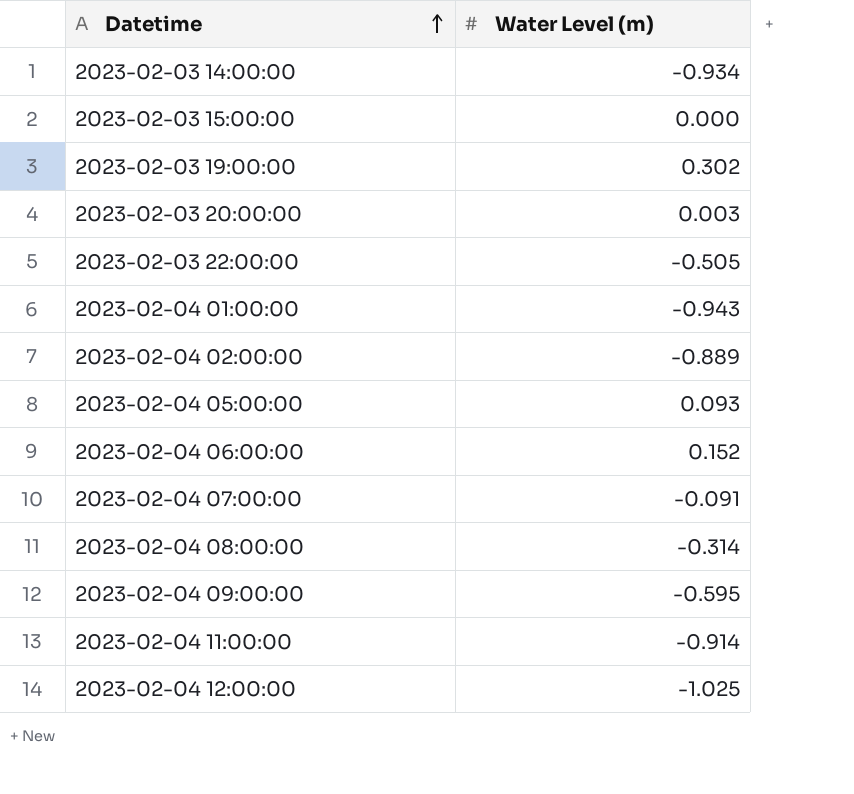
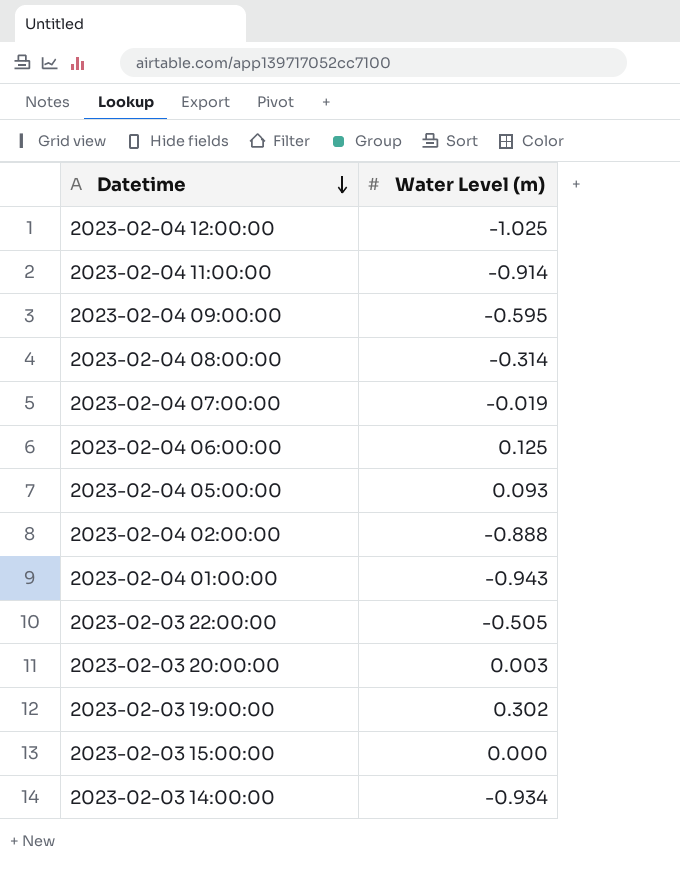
row order: Datetime ascending -> Datetime descending
2023-02-04 07:00:00 | Water Level (m): -0.091 -> -0.019
2023-02-04 06:00:00 | Water Level (m): 0.152 -> 0.125
2023-02-04 02:00:00 | Water Level (m): -0.889 -> -0.888

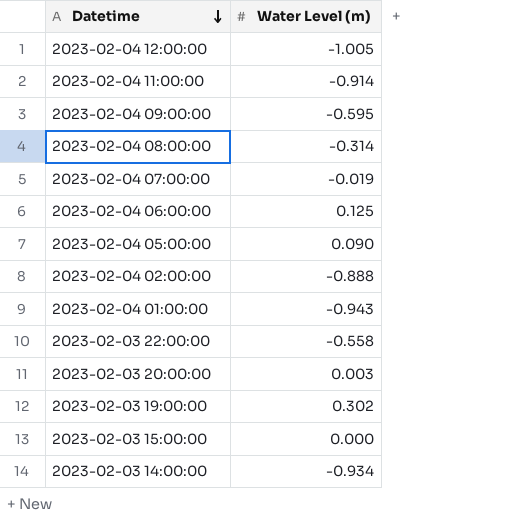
2023-02-04 12:00:00 | Water Level (m): -1.025 -> -1.005
2023-02-04 05:00:00 | Water Level (m): 0.093 -> 0.090
2023-02-03 22:00:00 | Water Level (m): -0.505 -> -0.558

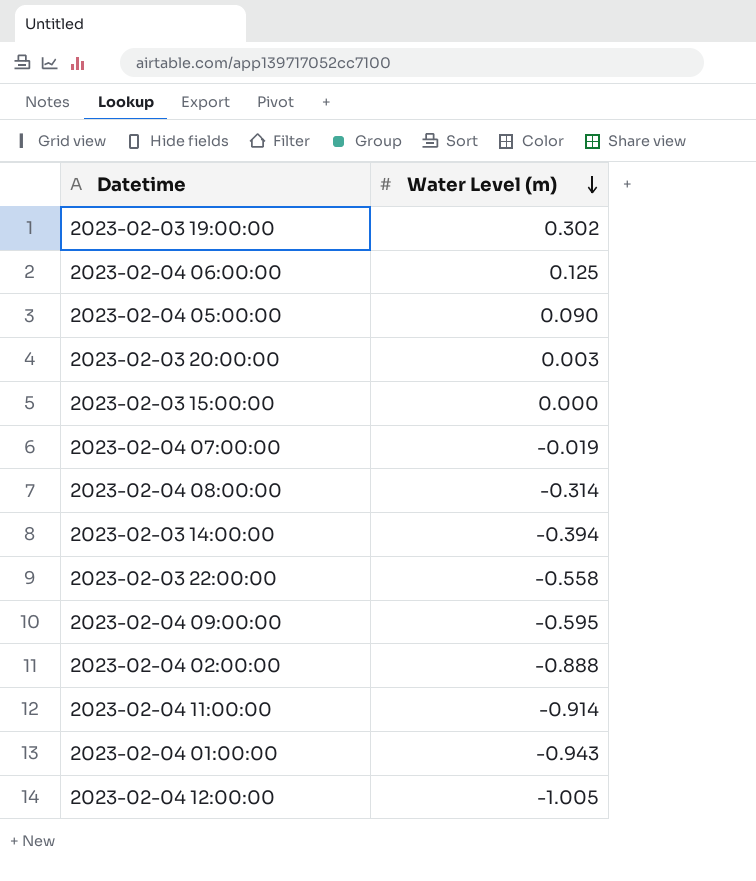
row order: Datetime descending -> Water Level (m) descending
2023-02-03 14:00:00 | Water Level (m): -0.934 -> -0.394

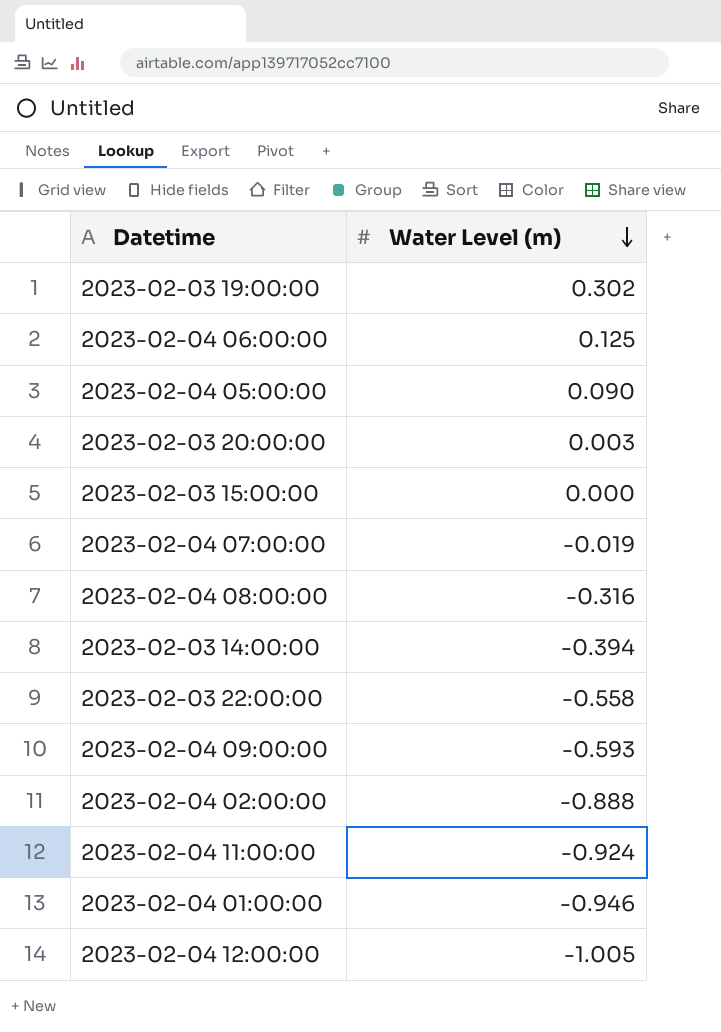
2023-02-04 08:00:00 | Water Level (m): -0.314 -> -0.316
2023-02-04 09:00:00 | Water Level (m): -0.595 -> -0.593
2023-02-04 11:00:00 | Water Level (m): -0.914 -> -0.924
2023-02-04 01:00:00 | Water Level (m): -0.943 -> -0.946

